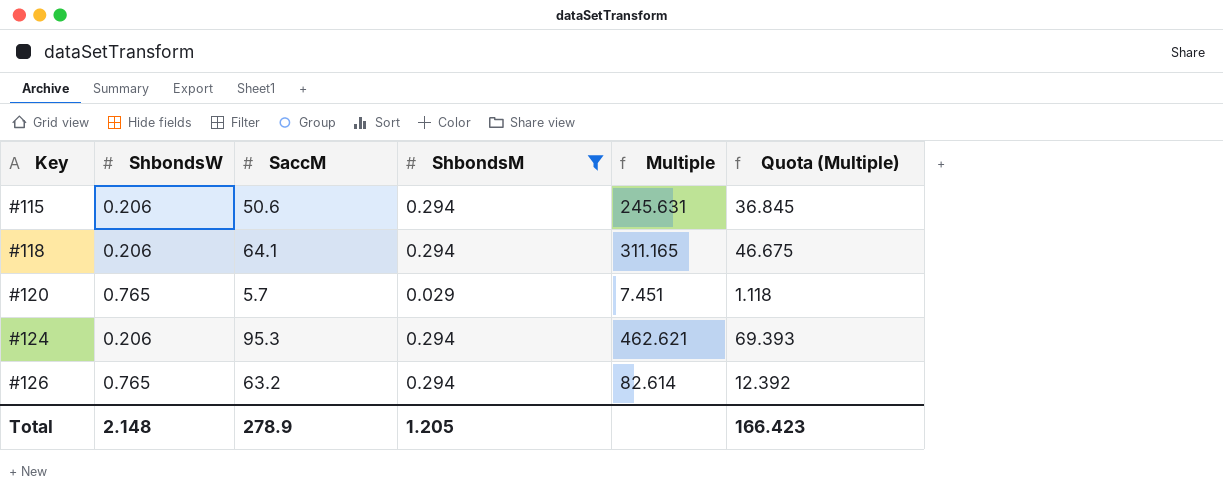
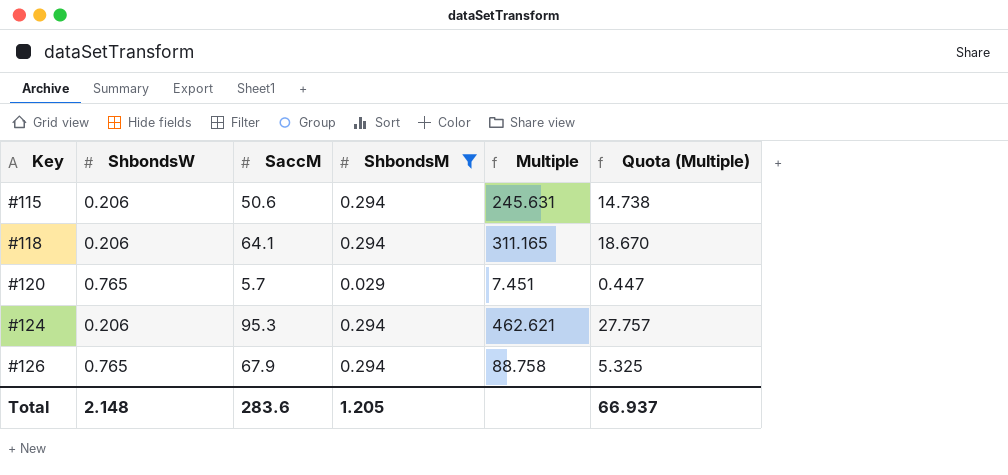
column Quota (Multiple) | formula: [Multiple] * 0.15 -> [Multiple] * 0.06
#126 | SaccM: 63.2 -> 67.9
#126 | Multiple: 82.614 -> 88.758
Total | SaccM: 278.9 -> 283.6
Total | Quota (Multiple): 166.423 -> 66.937

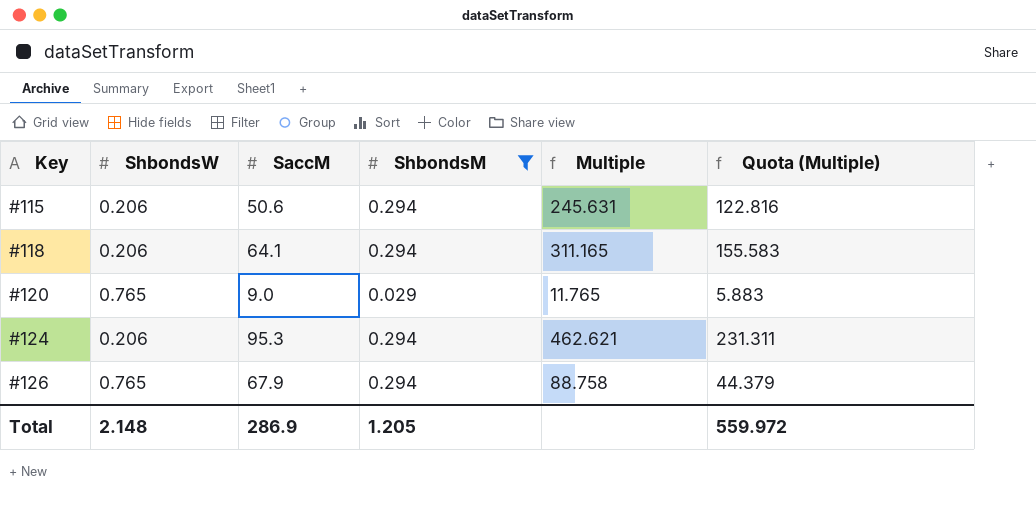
column Quota (Multiple) | formula: [Multiple] * 0.06 -> [Multiple] * 0.5
#120 | SaccM: 5.7 -> 9.0
#120 | Multiple: 7.451 -> 11.765
Total | SaccM: 283.6 -> 286.9
Total | Quota (Multiple): 66.937 -> 559.972

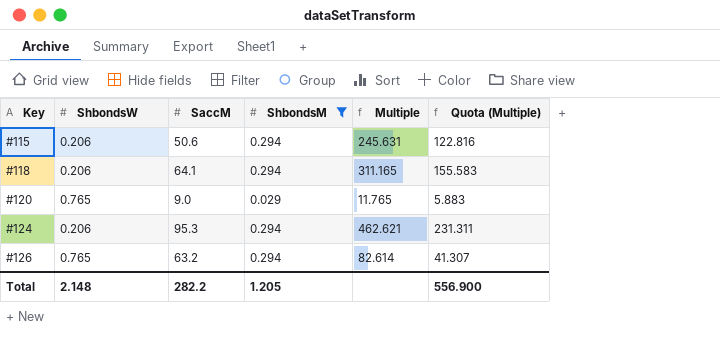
#126 | SaccM: 67.9 -> 63.2
#126 | Multiple: 88.758 -> 82.614
#126 | Quota (Multiple): 44.379 -> 41.307
Total | SaccM: 286.9 -> 282.2
Total | Quota (Multiple): 559.972 -> 556.900

